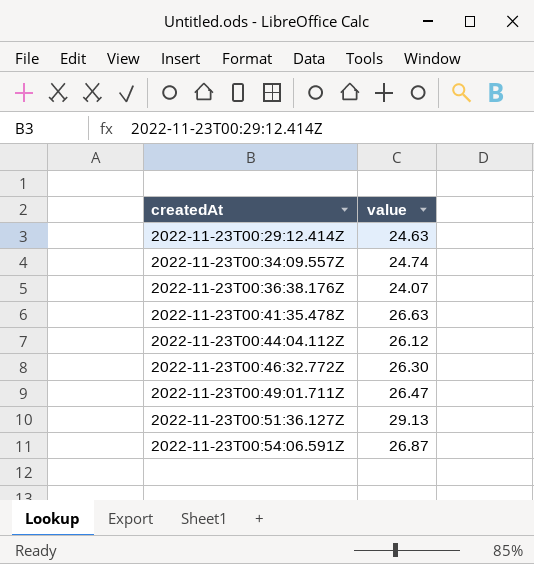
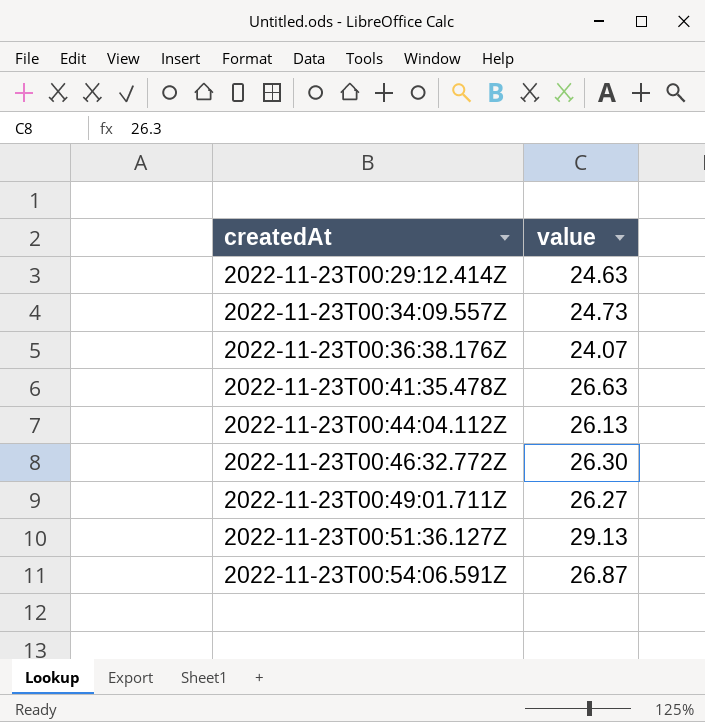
2022-11-23T00:34:09.557Z | value: 24.74 -> 24.73
2022-11-23T00:44:04.112Z | value: 26.12 -> 26.13
2022-11-23T00:49:01.711Z | value: 26.47 -> 26.27

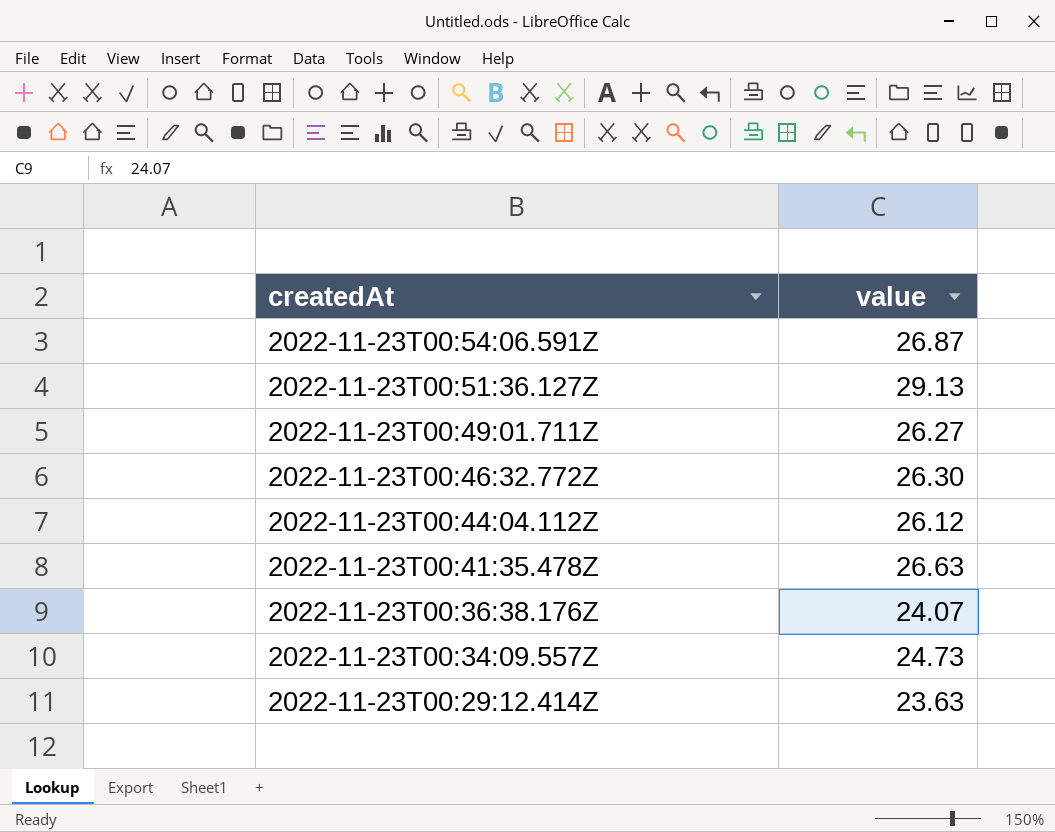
row order: createdAt ascending -> createdAt descending
2022-11-23T00:44:04.112Z | value: 26.13 -> 26.12
2022-11-23T00:29:12.414Z | value: 24.63 -> 23.63

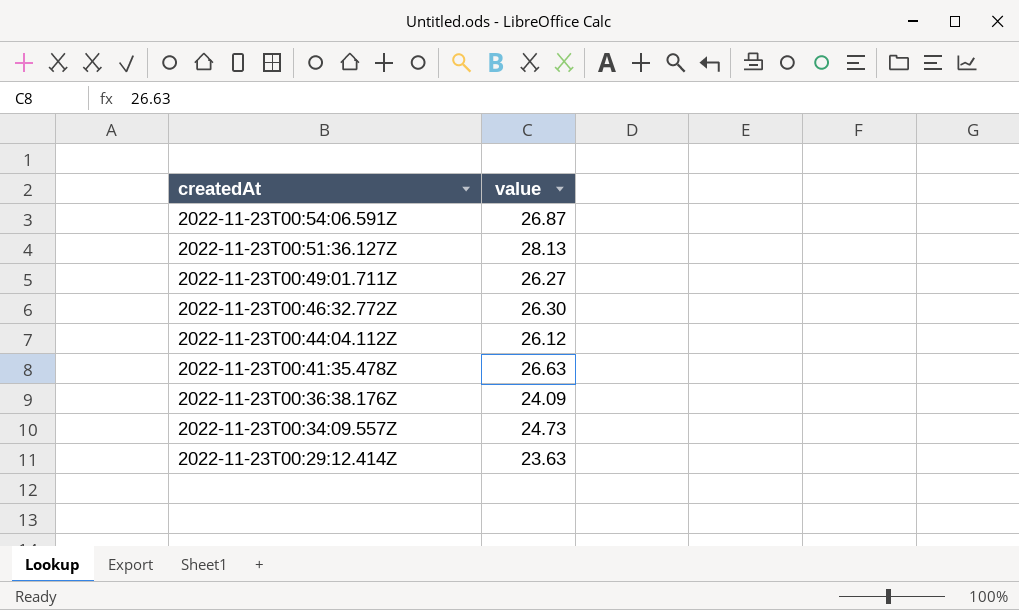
2022-11-23T00:51:36.127Z | value: 29.13 -> 28.13
2022-11-23T00:36:38.176Z | value: 24.07 -> 24.09

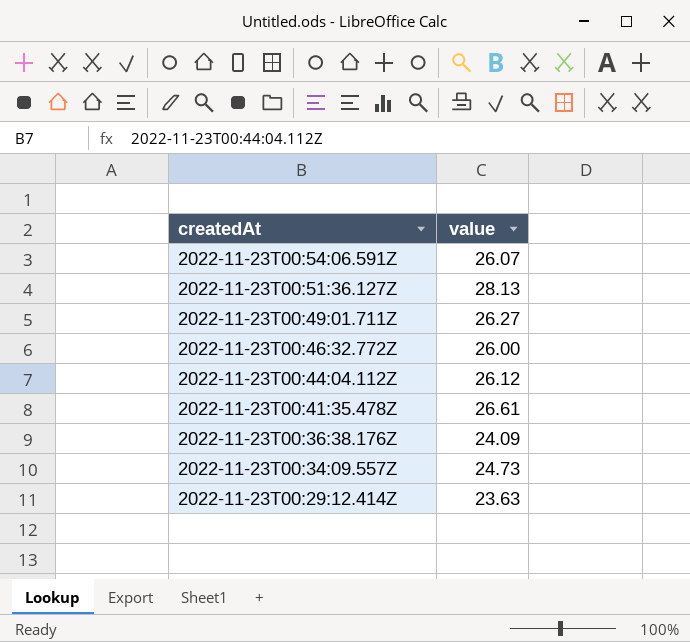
2022-11-23T00:54:06.591Z | value: 26.87 -> 26.07
2022-11-23T00:46:32.772Z | value: 26.30 -> 26.00
2022-11-23T00:41:35.478Z | value: 26.63 -> 26.61

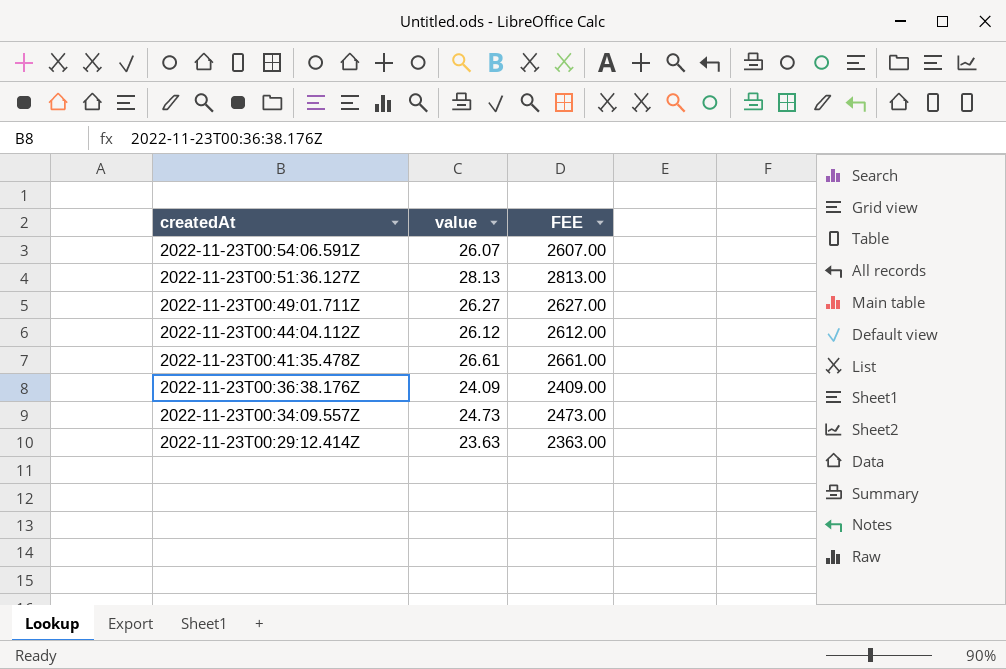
column FEE | formula: none -> [value] * 100
row 2022-11-23T00:46:32.772Z: 26.00 -> none

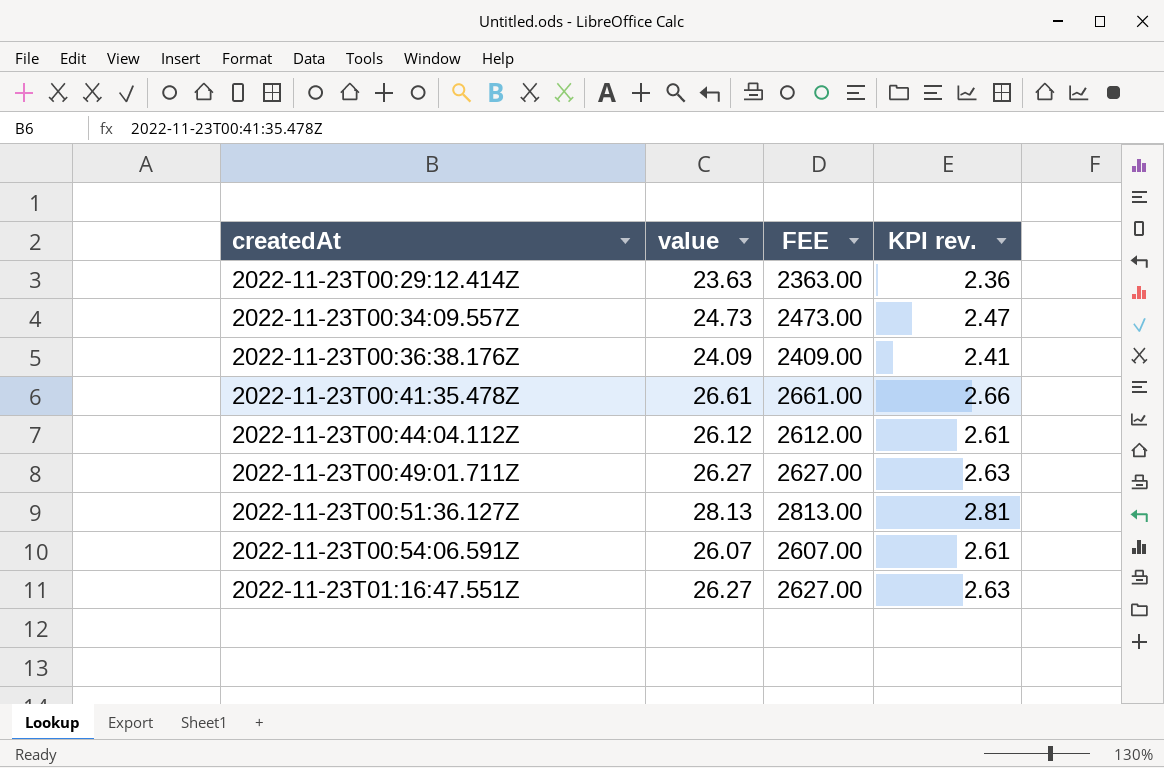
row order: createdAt descending -> createdAt ascending
column KPI rev. | formula: none -> [value] * 0.1
row 2022-11-23T01:16:47.551Z: none -> 26.27 | 2627.00 | 2.63

